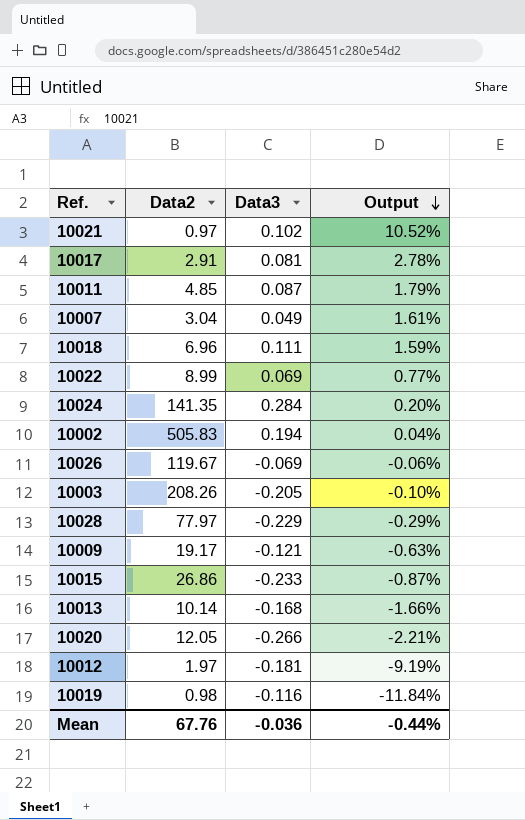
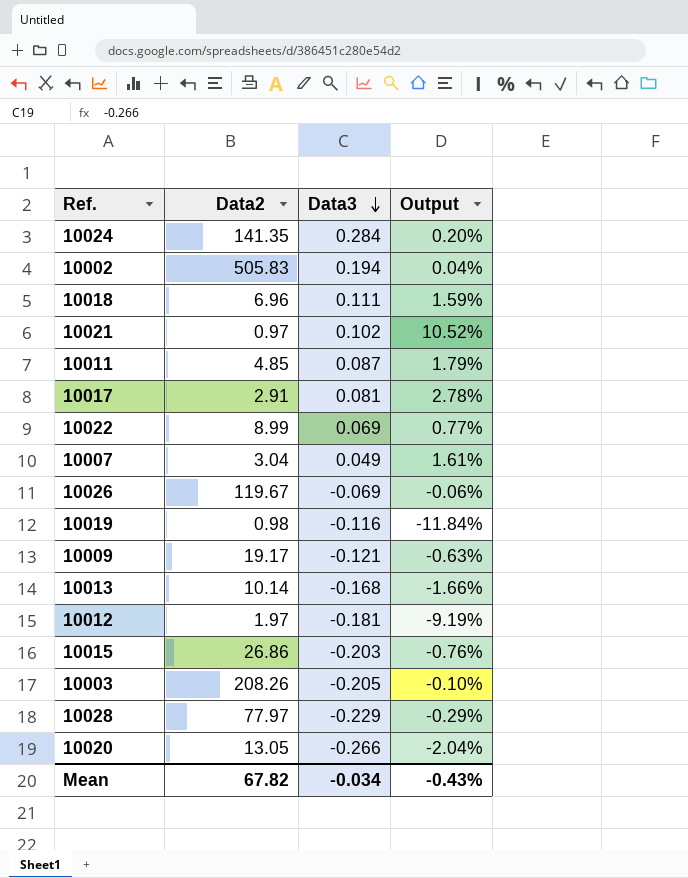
row order: Output descending -> Data3 descending
10015 | Data3: -0.233 -> -0.203
10015 | Output: -0.87% -> -0.76%
10020 | Data2: 12.05 -> 13.05
10020 | Output: -2.21% -> -2.04%
Mean | Data2: 67.76 -> 67.82
Mean | Data3: -0.036 -> -0.034
Mean | Output: -0.44% -> -0.43%

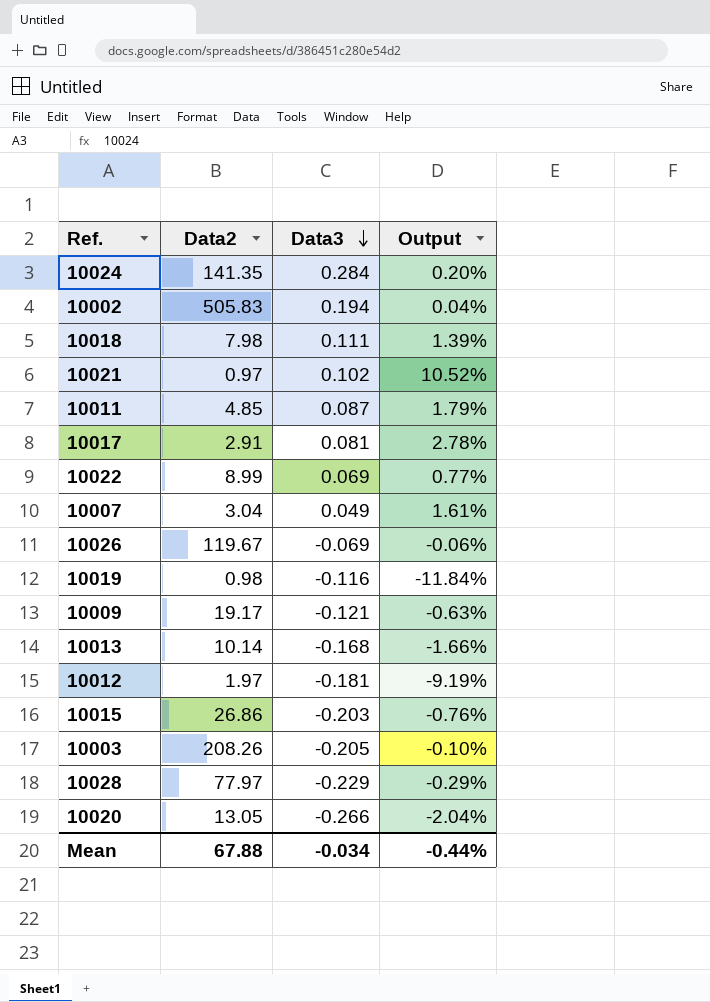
10018 | Data2: 6.96 -> 7.98
10018 | Output: 1.59% -> 1.39%
Mean | Data2: 67.82 -> 67.88
Mean | Output: -0.43% -> -0.44%

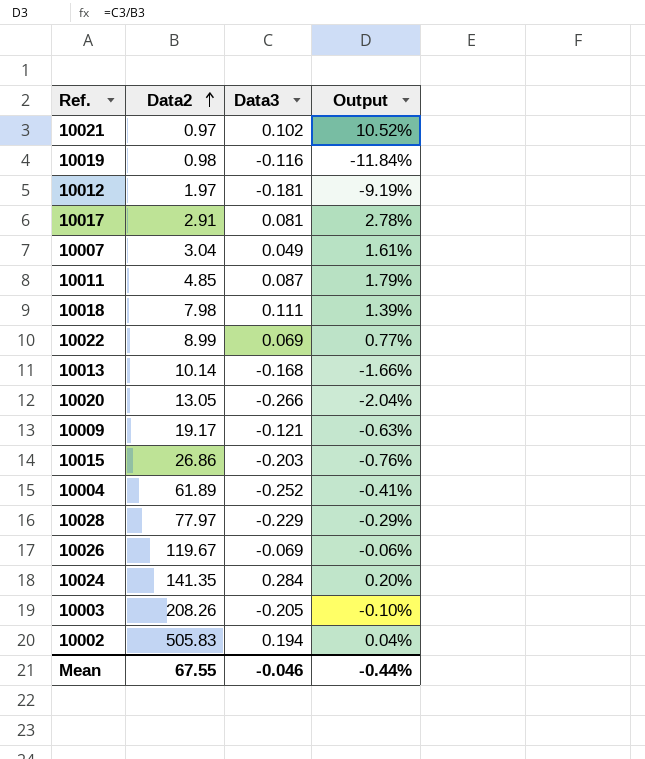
row order: Data3 descending -> Data2 ascending
row 10004: none -> 61.89 | -0.252 | -0.41%
Mean | Data2: 67.88 -> 67.55
Mean | Data3: -0.034 -> -0.046

